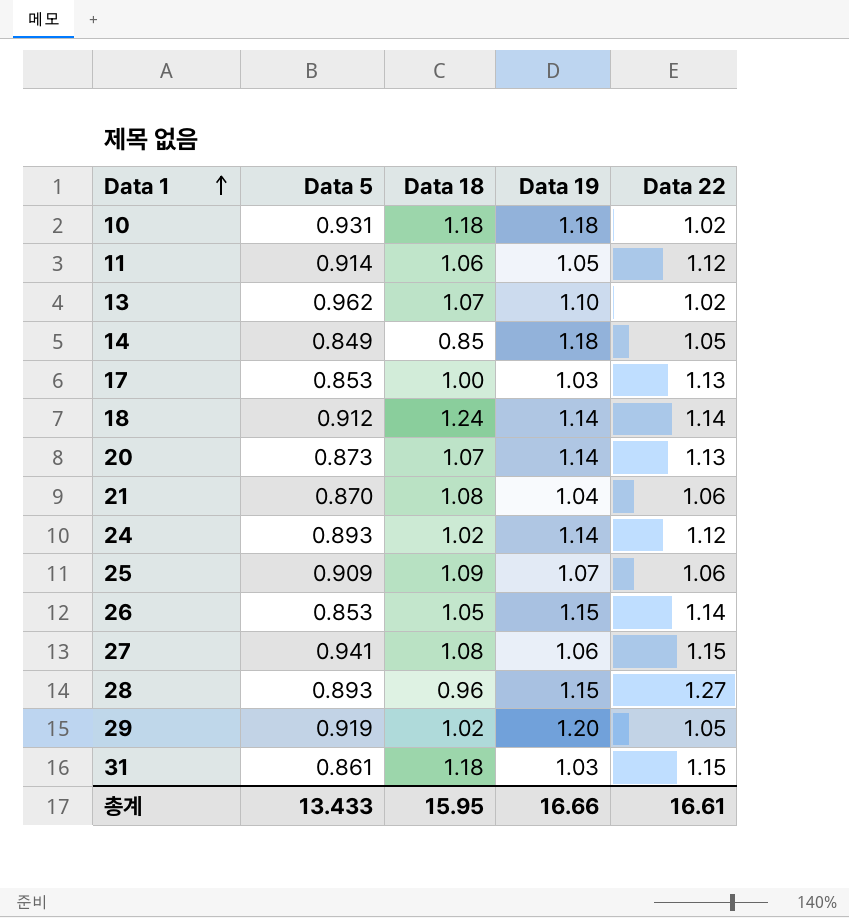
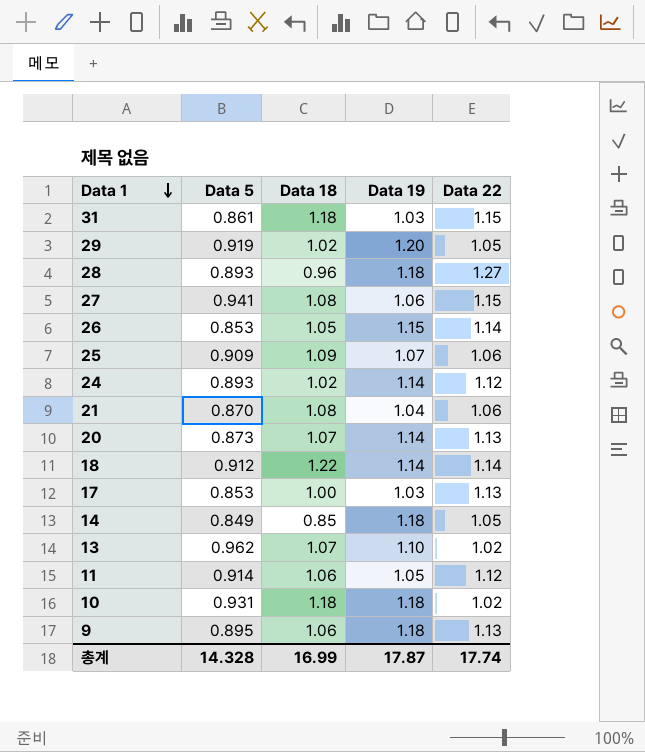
row order: Data 1 ascending -> Data 1 descending
28 | Data 19: 1.15 -> 1.18
18 | Data 18: 1.24 -> 1.22
row 9: none -> 0.895 | 1.06 | 1.18 | 1.13
총계 | Data 5: 13.433 -> 14.328
총계 | Data 18: 15.95 -> 16.99
총계 | Data 19: 16.66 -> 17.87
총계 | Data 22: 16.61 -> 17.74

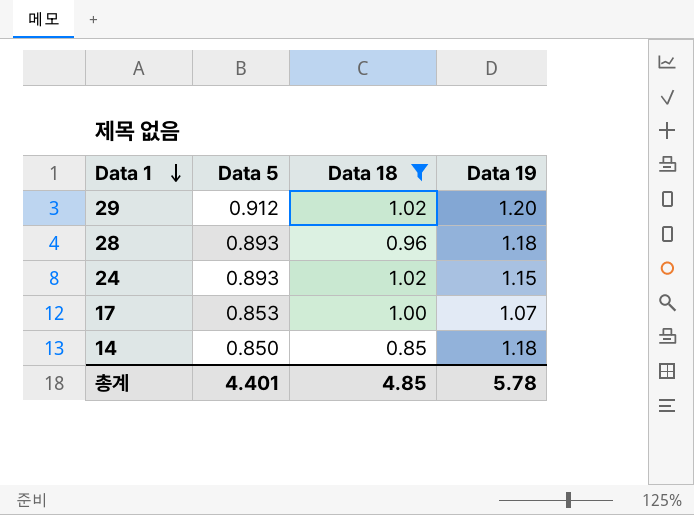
filter: none -> Data 18 <= 1.02
column Data 22 | position: 5 -> none
29 | Data 5: 0.919 -> 0.912
24 | Data 19: 1.14 -> 1.15
17 | Data 19: 1.03 -> 1.07
14 | Data 5: 0.849 -> 0.850
총계 | Data 5: 14.328 -> 4.401
총계 | Data 18: 16.99 -> 4.85
총계 | Data 19: 17.87 -> 5.78

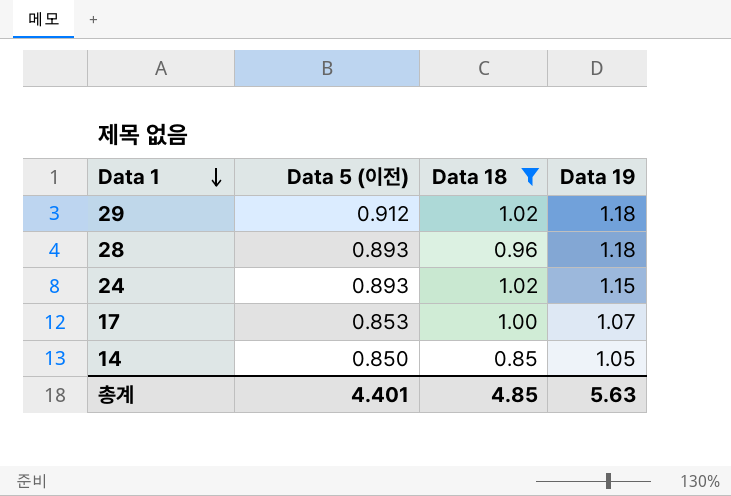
column name: Data 5 -> Data 5 (이전)
29 | Data 19: 1.20 -> 1.18
14 | Data 19: 1.18 -> 1.05
총계 | Data 19: 5.78 -> 5.63

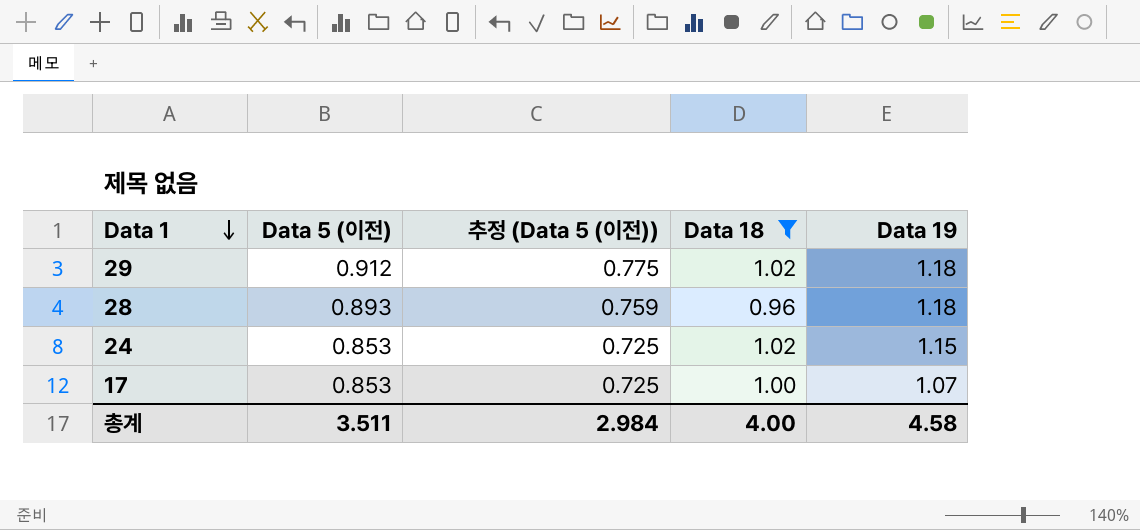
column 추정 (Data 5 (이전)) | formula: none -> [Data 5 (이전)] * 0.85
row 14: 0.850 | 0.85 | 1.05 -> none
24 | Data 5 (이전): 0.893 -> 0.853
총계 | Data 5 (이전): 4.401 -> 3.511
총계 | Data 18: 4.85 -> 4.00
총계 | Data 19: 5.63 -> 4.58

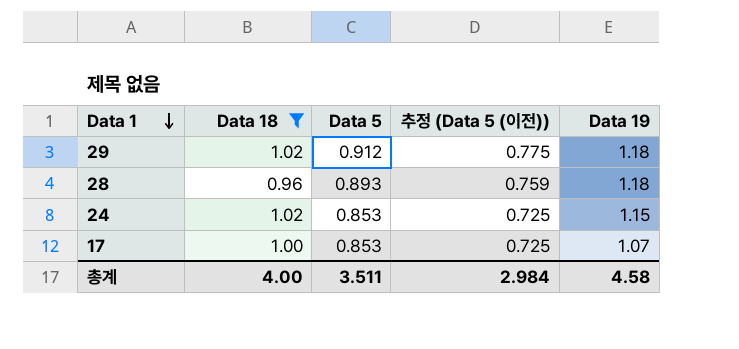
column Data 18 | position: 4 -> 2
column name: Data 5 (이전) -> Data 5

